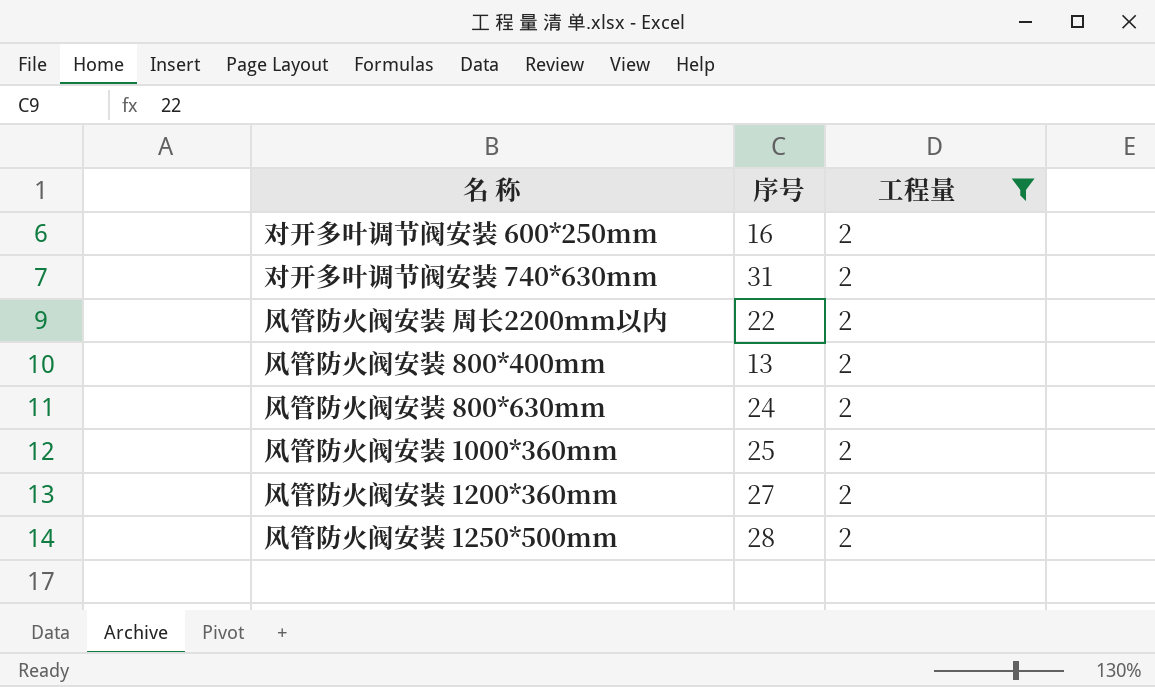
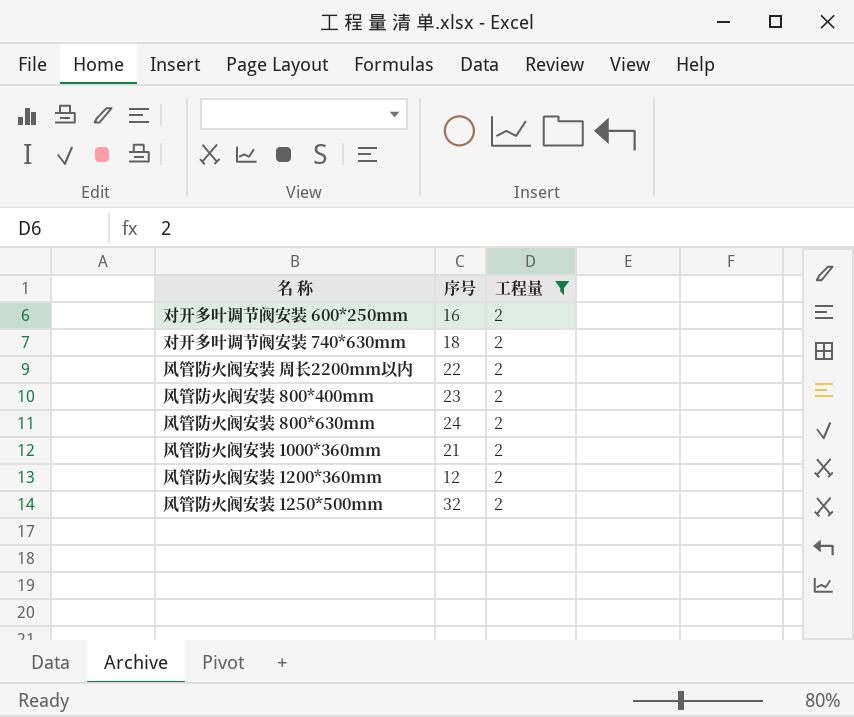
对开多叶调节阀安装 740*630mm | 序号: 31 -> 18
风管防火阀安装 800*400mm | 序号: 13 -> 23
风管防火阀安装 1000*360mm | 序号: 25 -> 21
风管防火阀安装 1200*360mm | 序号: 27 -> 12
风管防火阀安装 1250*500mm | 序号: 28 -> 32

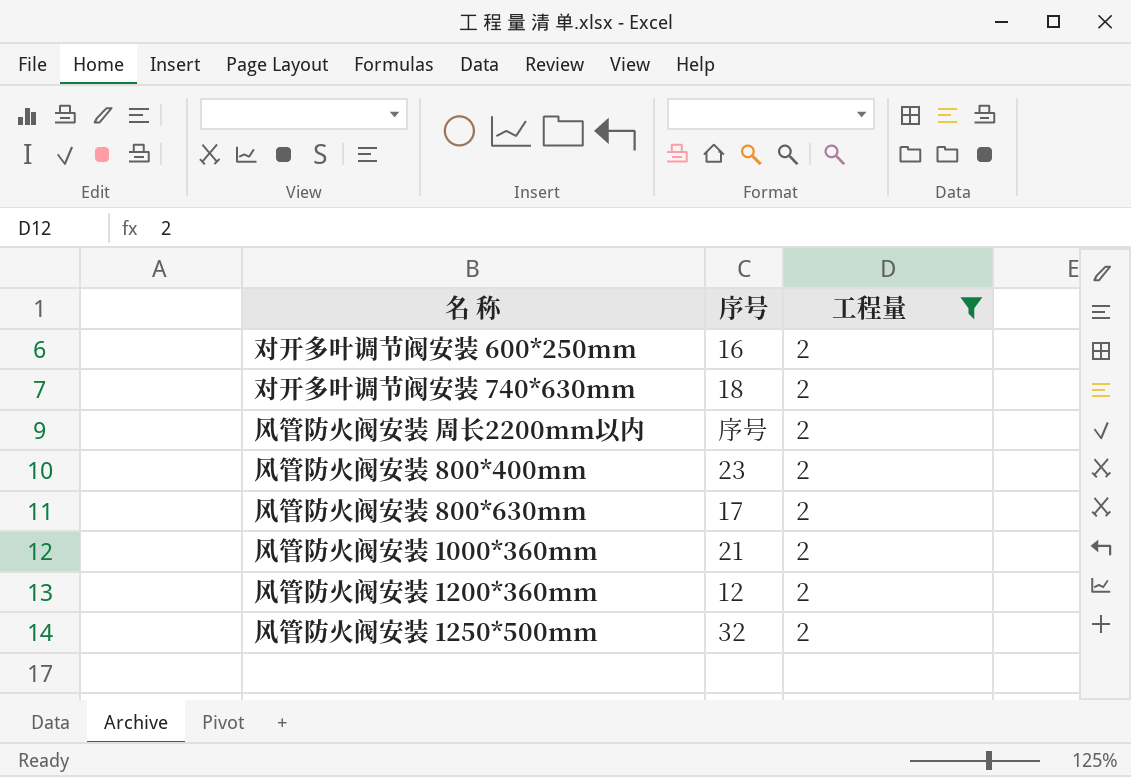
风管防火阀安装 周长2200mm以内 | 序号: 22 -> 序号
风管防火阀安装 800*630mm | 序号: 24 -> 17

